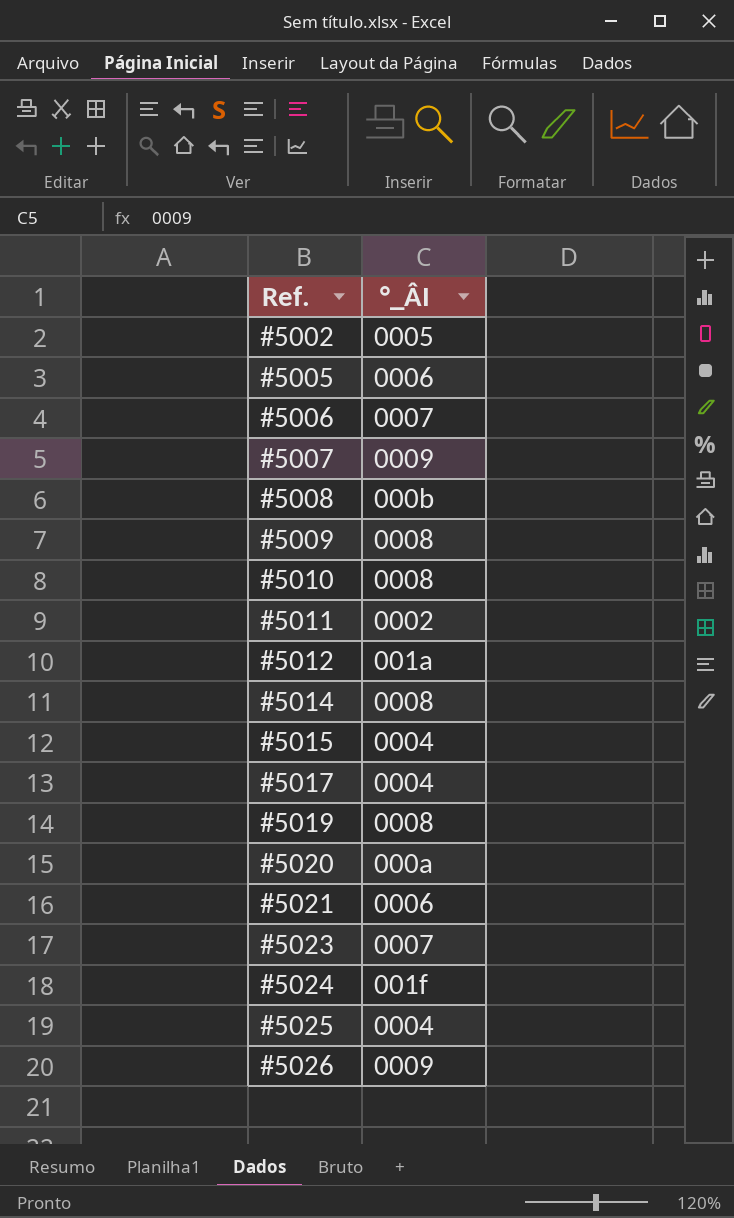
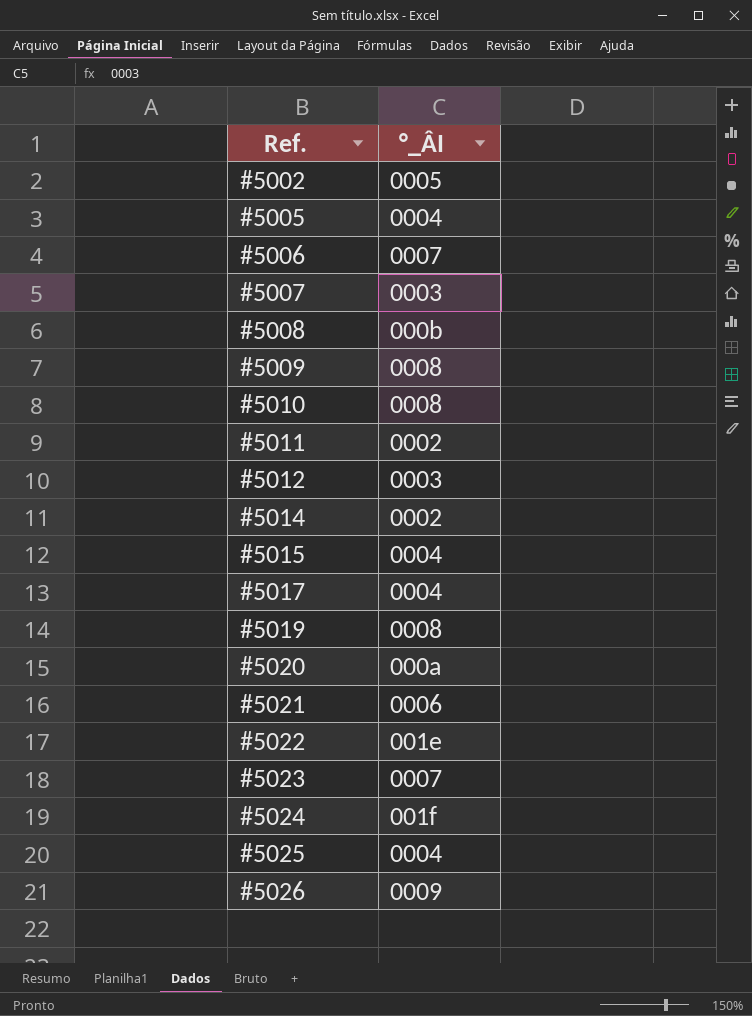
#5005 | °_ÂI: 0006 -> 0004
#5007 | °_ÂI: 0009 -> 0003
#5012 | °_ÂI: 001a -> 0003
#5014 | °_ÂI: 0008 -> 0002
row #5022: none -> 001e

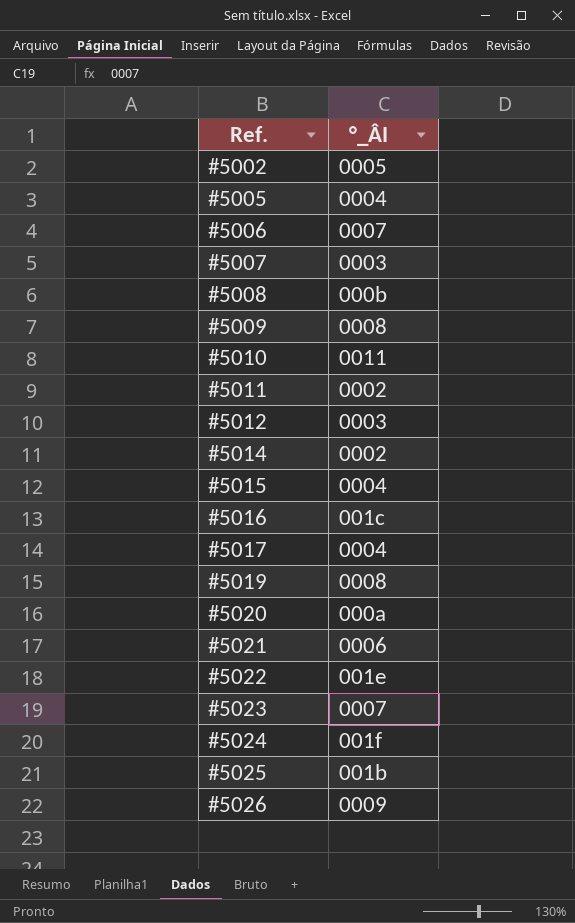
#5010 | °_ÂI: 0008 -> 0011
row #5016: none -> 001c
#5025 | °_ÂI: 0004 -> 001b

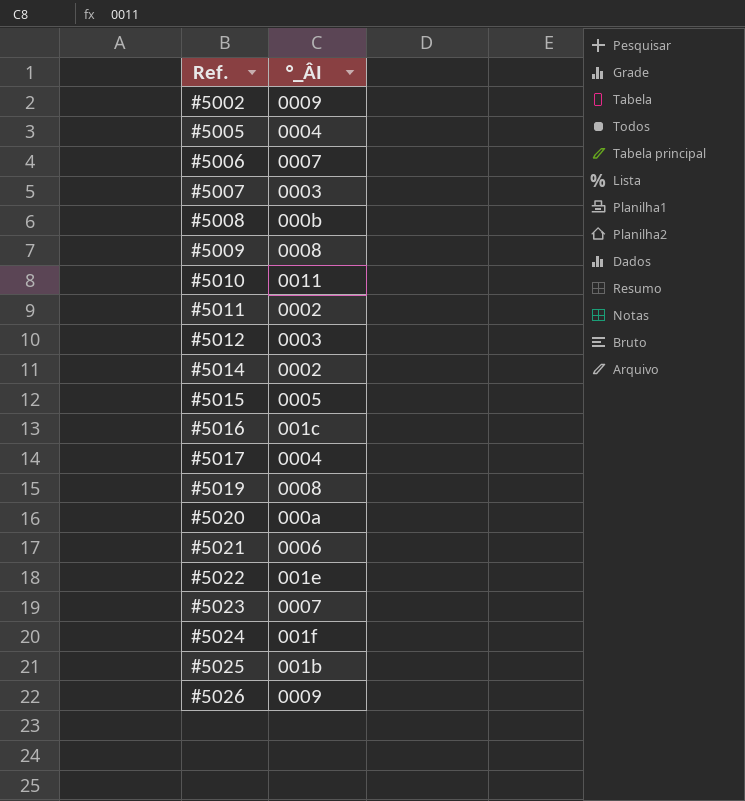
#5002 | °_ÂI: 0005 -> 0009
#5015 | °_ÂI: 0004 -> 0005

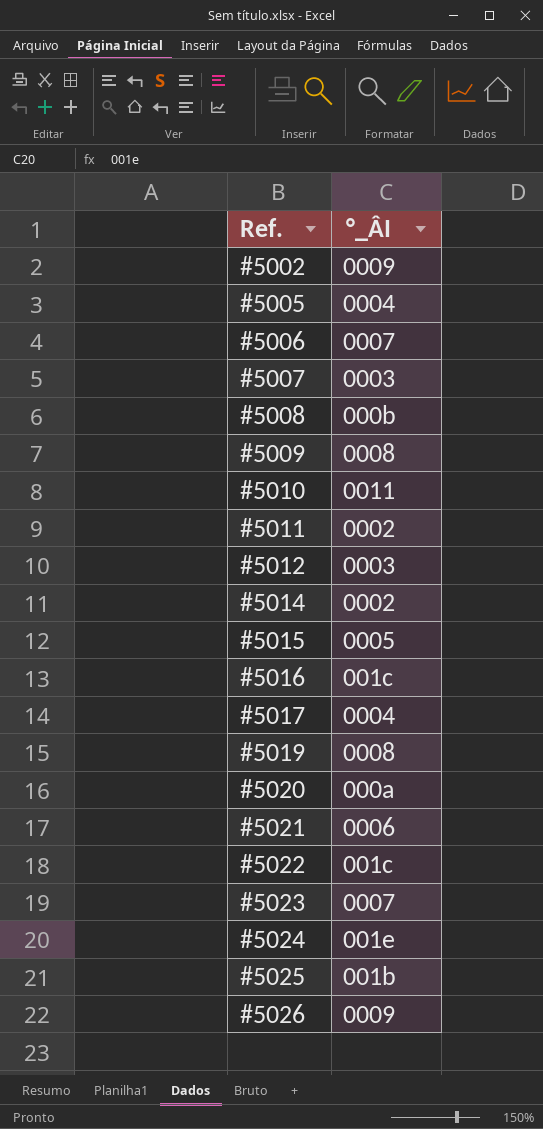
#5022 | °_ÂI: 001e -> 001c
#5024 | °_ÂI: 001f -> 001e

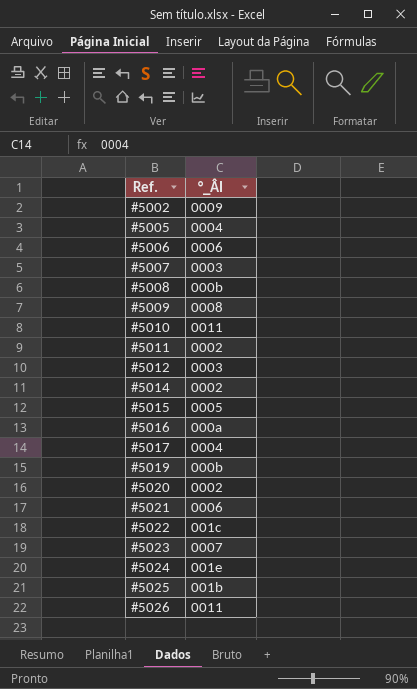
#5006 | °_ÂI: 0007 -> 0006
#5016 | °_ÂI: 001c -> 000a
#5019 | °_ÂI: 0008 -> 000b
#5020 | °_ÂI: 000a -> 0002
#5026 | °_ÂI: 0009 -> 0011

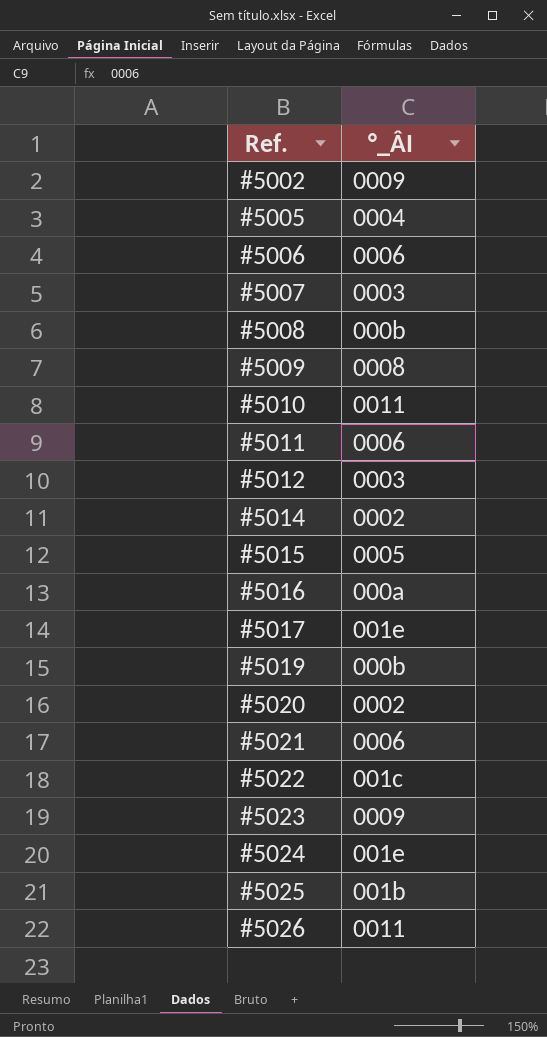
#5011 | °_ÂI: 0002 -> 0006
#5017 | °_ÂI: 0004 -> 001e
#5023 | °_ÂI: 0007 -> 0009

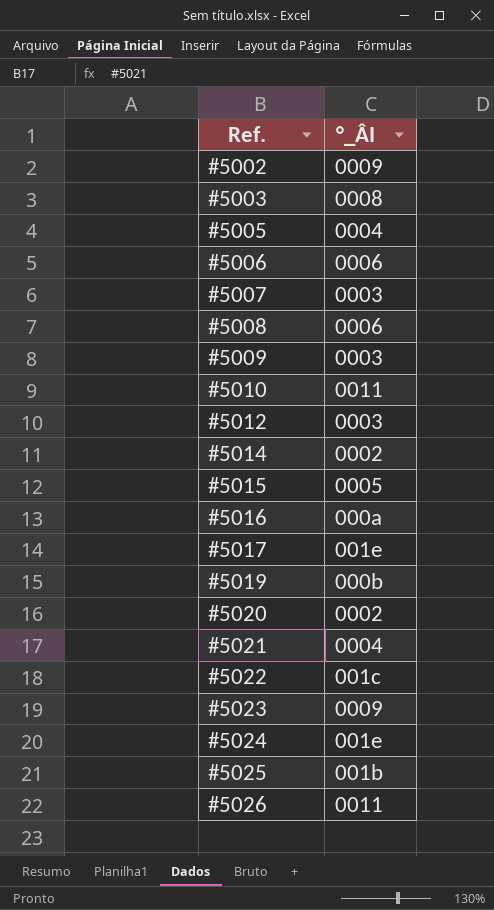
row #5011: 0006 -> none
row #5003: none -> 0008
#5008 | °_ÂI: 000b -> 0006
#5009 | °_ÂI: 0008 -> 0003
#5021 | °_ÂI: 0006 -> 0004

